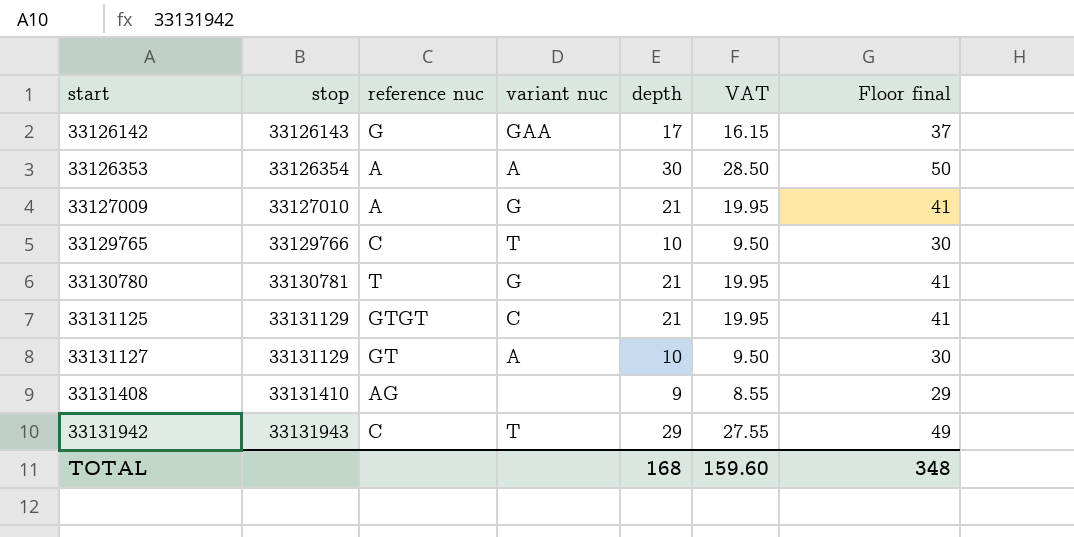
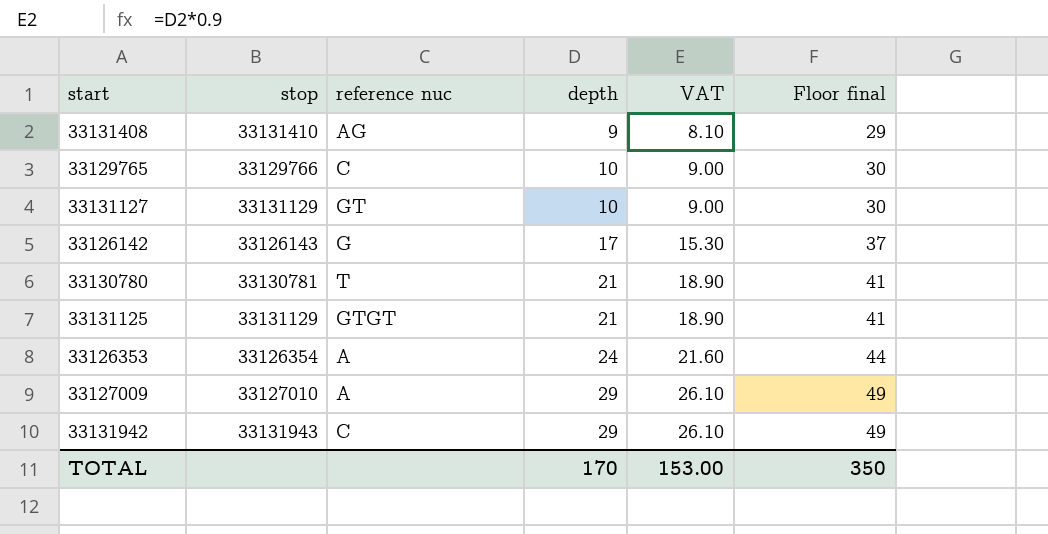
row order: start ascending -> depth ascending
column variant nuc | position: 4 -> none
column VAT | formula: [depth] * 0.95 -> [depth] * 0.9
33126353 | depth: 30 -> 24
33126353 | Floor final: 50 -> 44
33127009 | depth: 21 -> 29
33127009 | Floor final: 41 -> 49
TOTAL | depth: 168 -> 170
TOTAL | VAT: 159.60 -> 153.00
TOTAL | Floor final: 348 -> 350

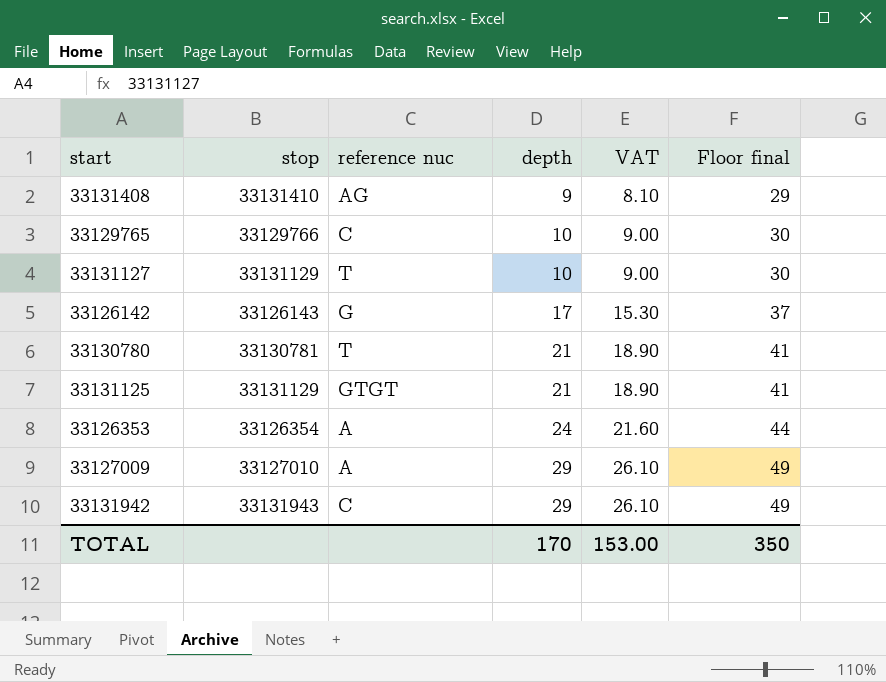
33131127 | reference nuc: GT -> T

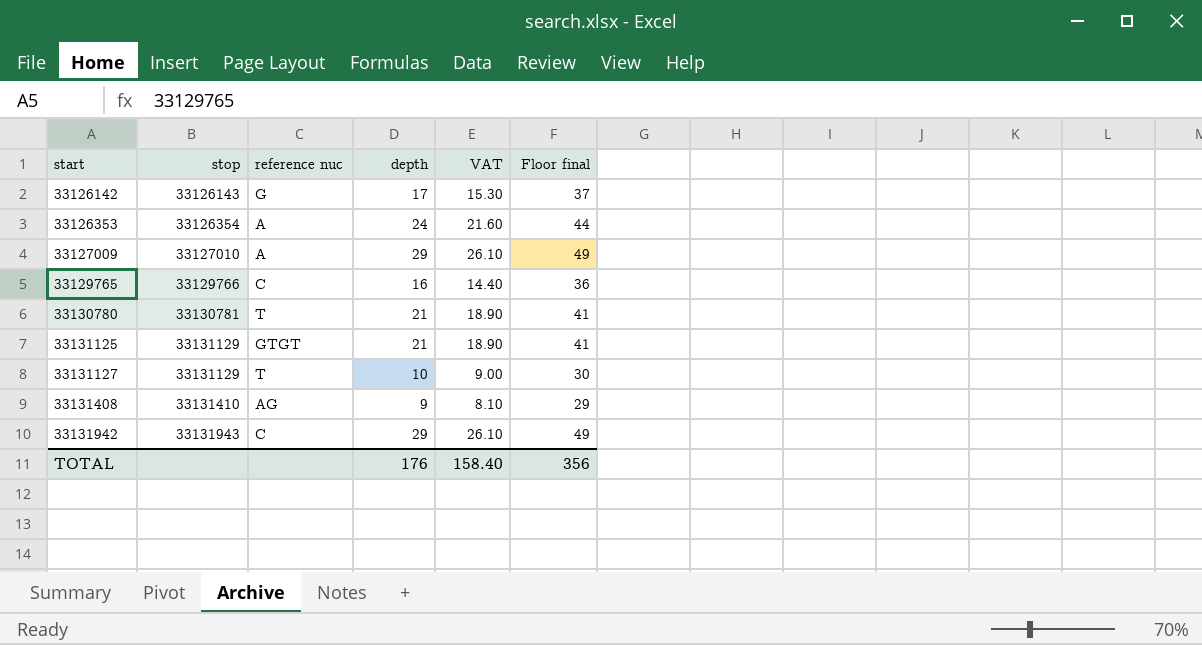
row order: depth ascending -> start ascending
33129765 | depth: 10 -> 16
33129765 | VAT: 9.00 -> 14.40
33129765 | Floor final: 30 -> 36
TOTAL | depth: 170 -> 176
TOTAL | VAT: 153.00 -> 158.40
TOTAL | Floor final: 350 -> 356

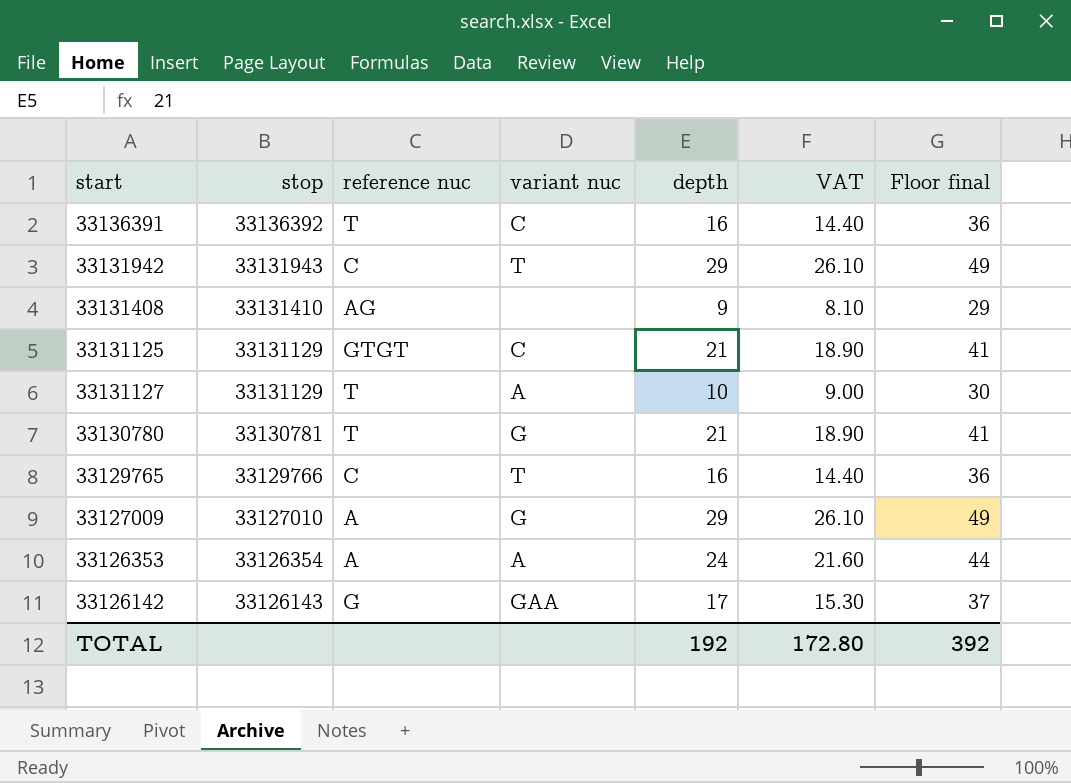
row order: start ascending -> stop descending
column variant nuc | position: none -> 4
row 33136391: none -> 33136392 | T | C | 16 | 14.40 | 36
TOTAL | depth: 176 -> 192
TOTAL | VAT: 158.40 -> 172.80
TOTAL | Floor final: 356 -> 392

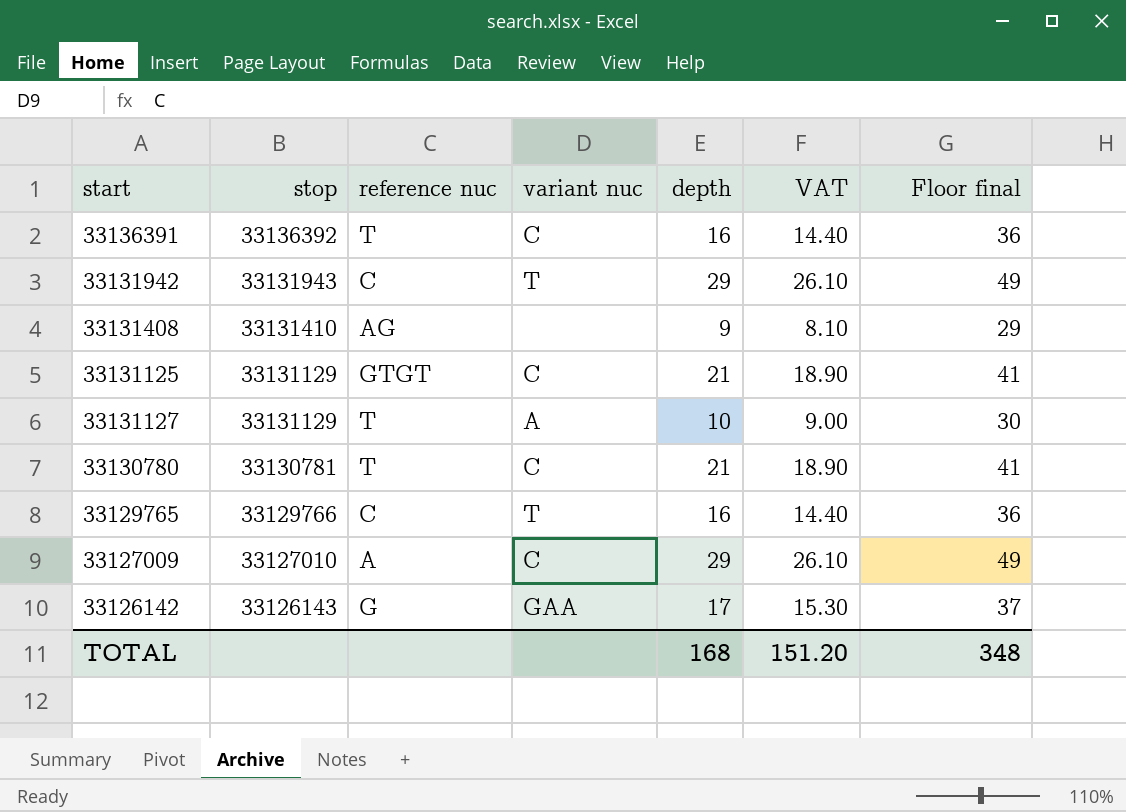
row 33126353: 33126354 | A | A | 24 | 21.60 | 44 -> none
33130780 | variant nuc: G -> C
33127009 | variant nuc: G -> C
TOTAL | depth: 192 -> 168
TOTAL | VAT: 172.80 -> 151.20
TOTAL | Floor final: 392 -> 348

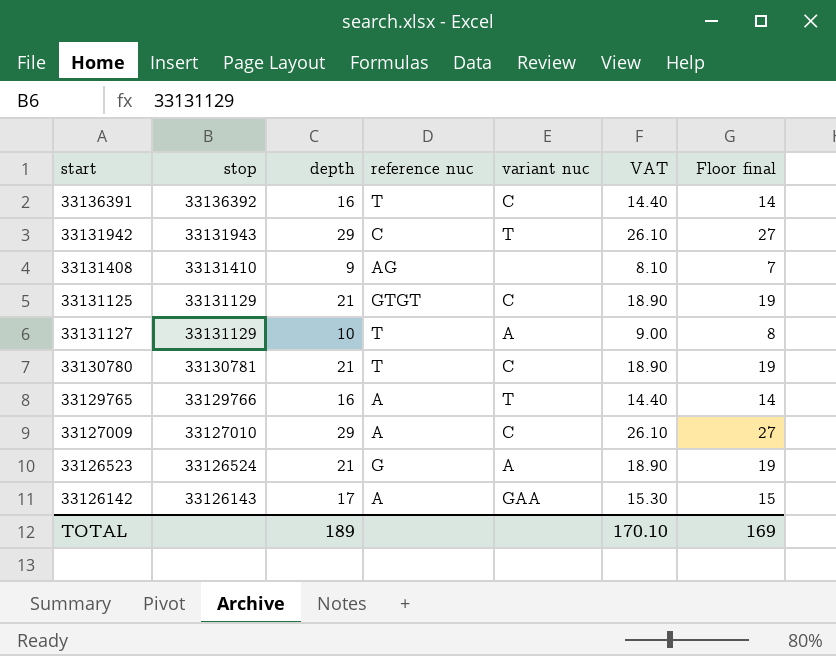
column depth | position: 5 -> 3
column Floor final | formula: [depth] + 20 -> [depth] - 2
33129765 | reference nuc: C -> A
row 33126523: none -> 33126524 | 21 | G | A | 18.90 | 19
33126142 | reference nuc: G -> A
TOTAL | depth: 168 -> 189
TOTAL | VAT: 151.20 -> 170.10
TOTAL | Floor final: 348 -> 169

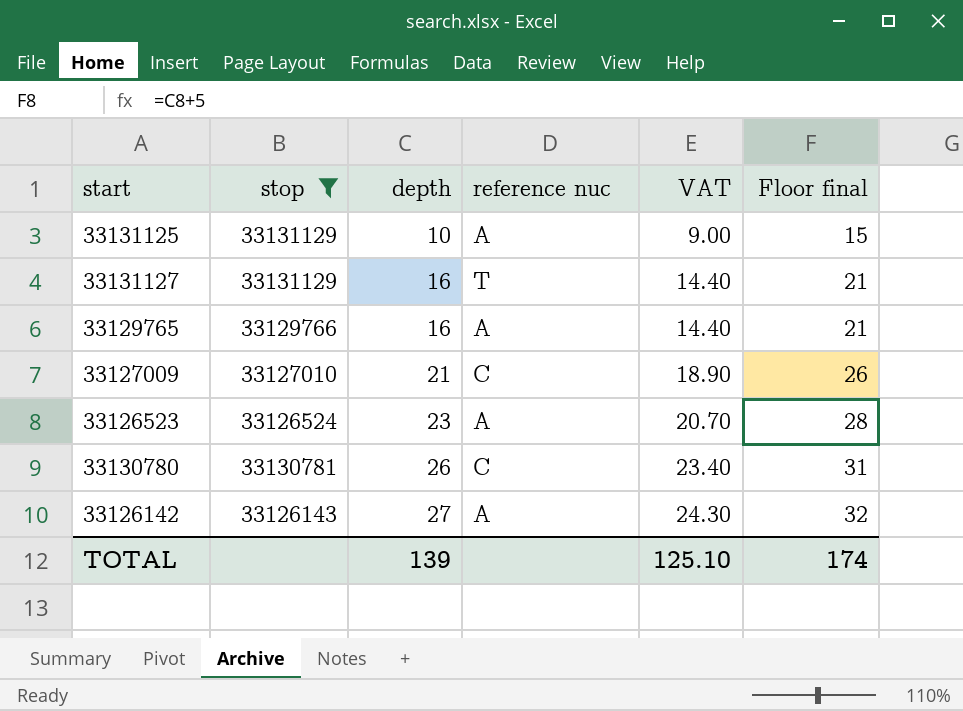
filter: none -> stop <= 33131129
row order: stop descending -> depth ascending
column variant nuc | position: 5 -> none
column Floor final | formula: [depth] - 2 -> [depth] + 5
33131125 | depth: 21 -> 10
33131125 | reference nuc: GTGT -> A
33131125 | VAT: 18.90 -> 9.00
33131127 | depth: 10 -> 16
33131127 | VAT: 9.00 -> 14.40
33127009 | depth: 29 -> 21
33127009 | reference nuc: A -> C
33127009 | VAT: 26.10 -> 18.90
33126523 | depth: 21 -> 23
33126523 | reference nuc: G -> A
33126523 | VAT: 18.90 -> 20.70
33130780 | depth: 21 -> 26
33130780 | reference nuc: T -> C
33130780 | VAT: 18.90 -> 23.40
33126142 | depth: 17 -> 27
33126142 | VAT: 15.30 -> 24.30
TOTAL | depth: 189 -> 139
TOTAL | VAT: 170.10 -> 125.10
TOTAL | Floor final: 169 -> 174

